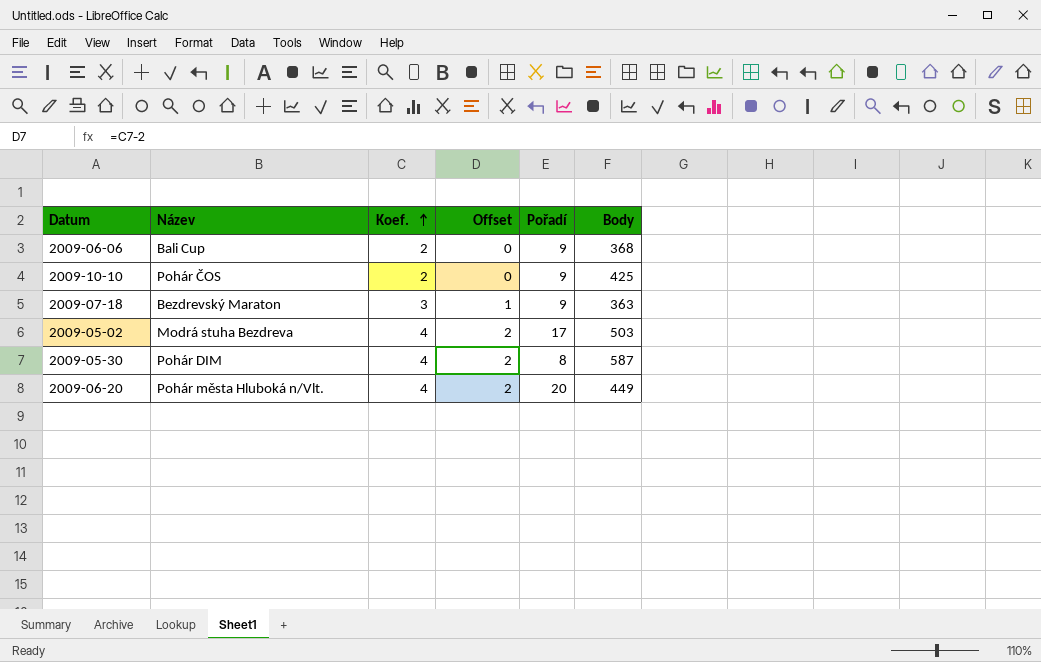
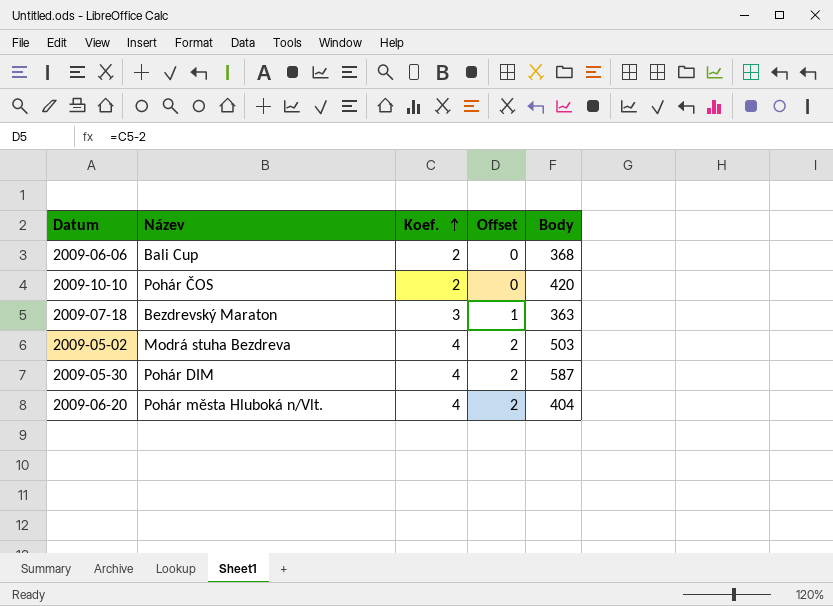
column Pořadí | position: 5 -> none
2009-10-10 | Body: 425 -> 420
2009-06-20 | Body: 449 -> 404

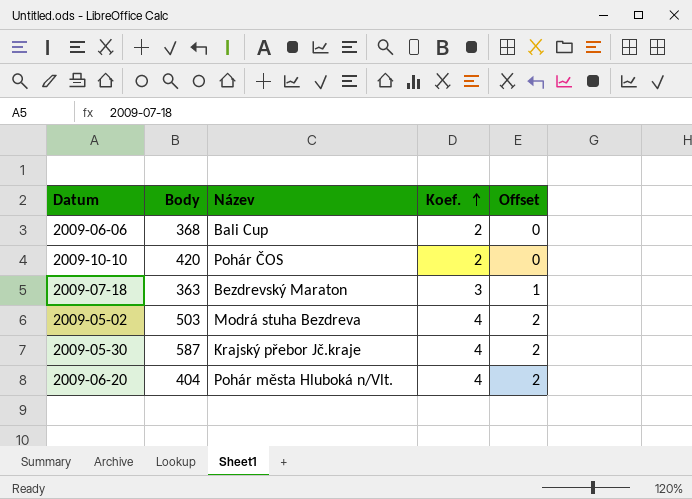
column Body | position: 5 -> 2
2009-05-30 | Název: Pohár DIM -> Krajský přebor Jč.kraje

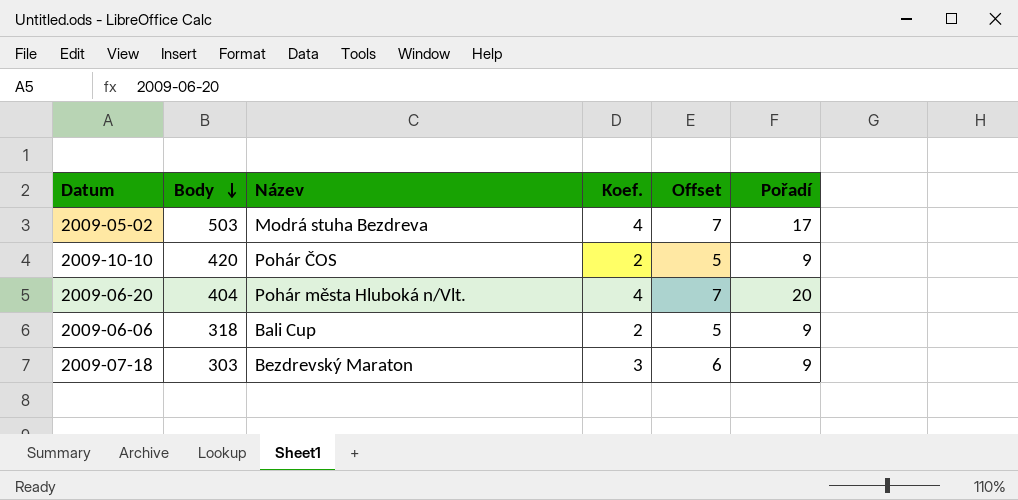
row order: Koef. ascending -> Body descending
column Offset | formula: [Koef.] - 2 -> [Koef.] + 3
column Pořadí | position: none -> 6
row 2009-05-30: 587 | Krajský přebor Jč.kraje | 4 | 2 -> none
2009-06-06 | Body: 368 -> 318
2009-07-18 | Body: 363 -> 303

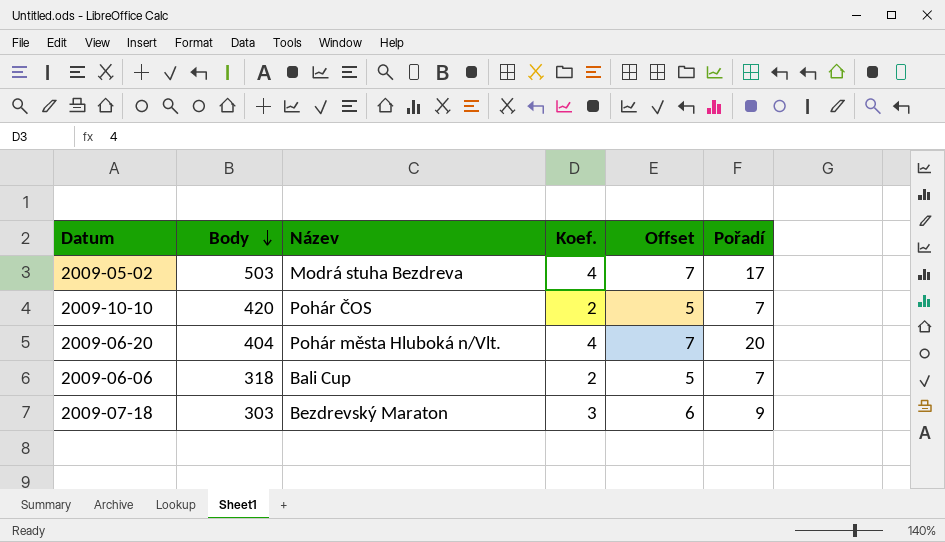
2009-10-10 | Pořadí: 9 -> 7
2009-06-06 | Pořadí: 9 -> 7

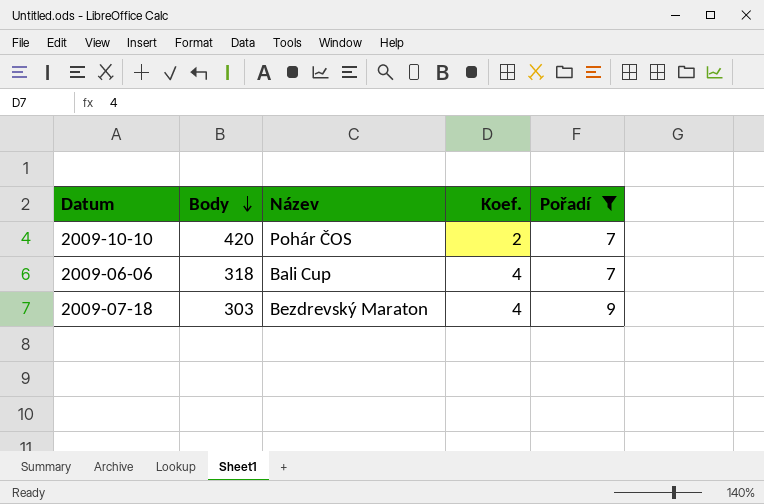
filter: none -> Pořadí <= 9
column Offset | formula: [Koef.] + 3 -> none
2009-06-06 | Koef.: 2 -> 4
2009-07-18 | Koef.: 3 -> 4

